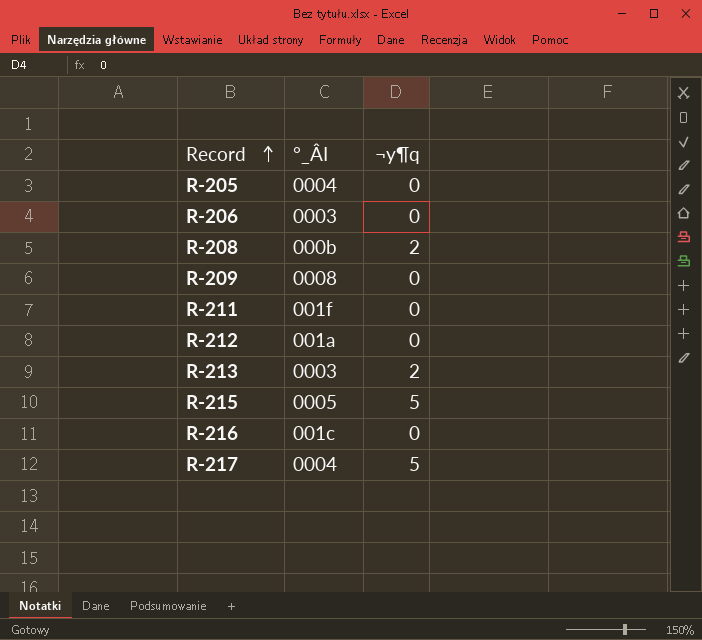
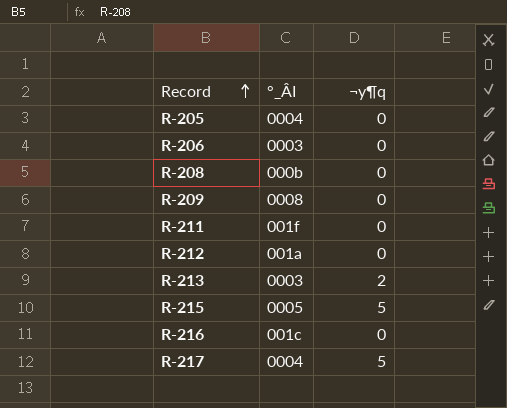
R-208 | ¬y¶q: 2 -> 0

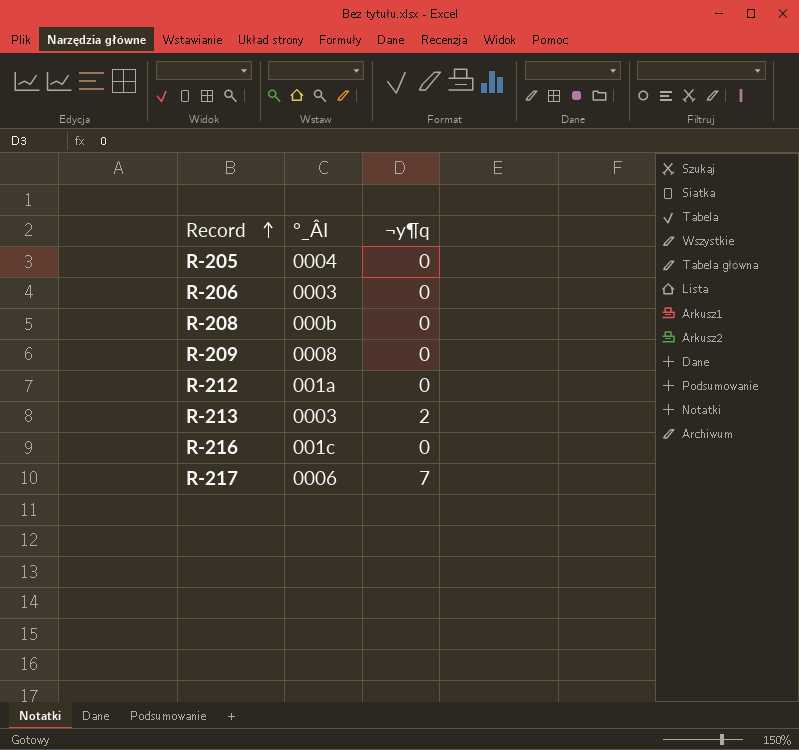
row R-211: 001f | 0 -> none
row R-215: 0005 | 5 -> none
R-217 | °_ÂI: 0004 -> 0006
R-217 | ¬y¶q: 5 -> 7

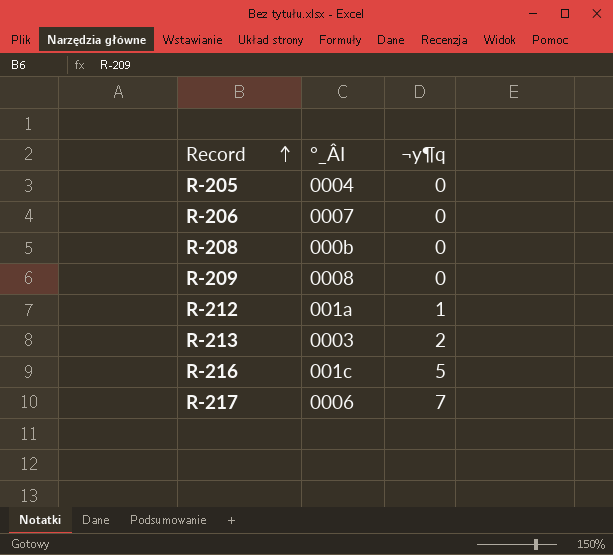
R-206 | °_ÂI: 0003 -> 0007
R-212 | ¬y¶q: 0 -> 1
R-216 | ¬y¶q: 0 -> 5

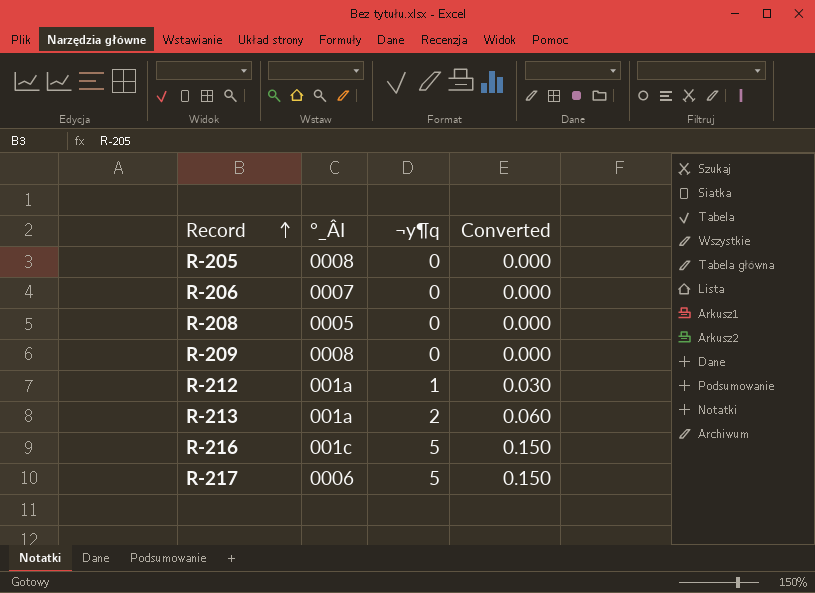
column Converted | formula: none -> [¬y¶q] * 0.03
R-205 | °_ÂI: 0004 -> 0008
R-208 | °_ÂI: 000b -> 0005
R-213 | °_ÂI: 0003 -> 001a
R-217 | ¬y¶q: 7 -> 5

